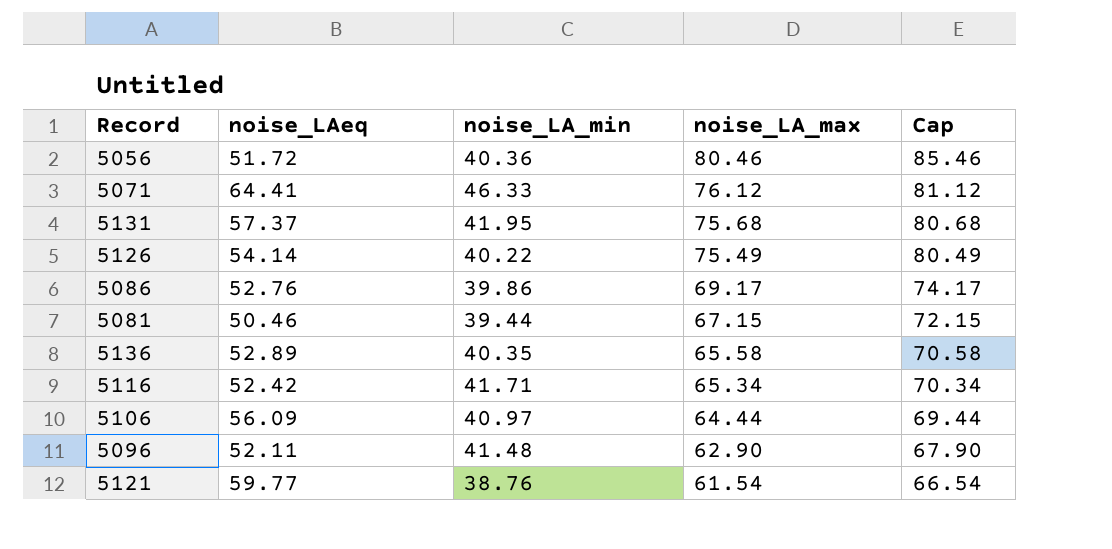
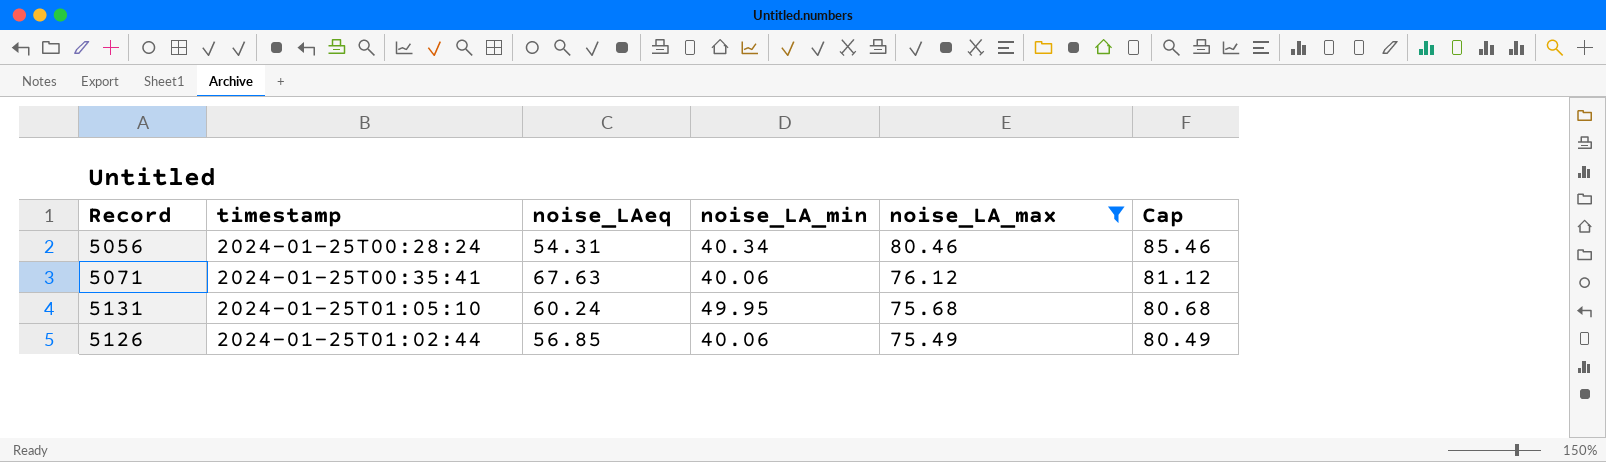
filter: none -> noise_LA_max >= 75.49
column timestamp | position: none -> 2
5056 | noise_LAeq: 51.72 -> 54.31
5056 | noise_LA_min: 40.36 -> 40.34
5071 | noise_LAeq: 64.41 -> 67.63
5071 | noise_LA_min: 46.33 -> 40.06
5131 | noise_LAeq: 57.37 -> 60.24
5131 | noise_LA_min: 41.95 -> 49.95
5126 | noise_LAeq: 54.14 -> 56.85
5126 | noise_LA_min: 40.22 -> 40.06

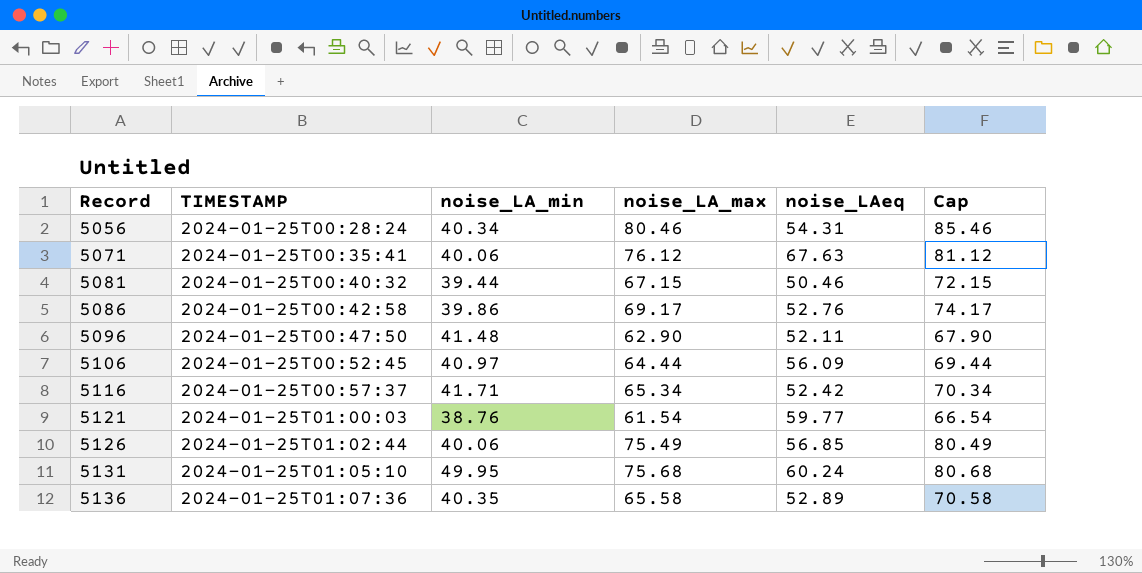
filter: noise_LA_max >= 75.49 -> none
row order: noise_LA_max descending -> Record ascending
column name: timestamp -> TIMESTAMP
column noise_LAeq | position: 3 -> 5

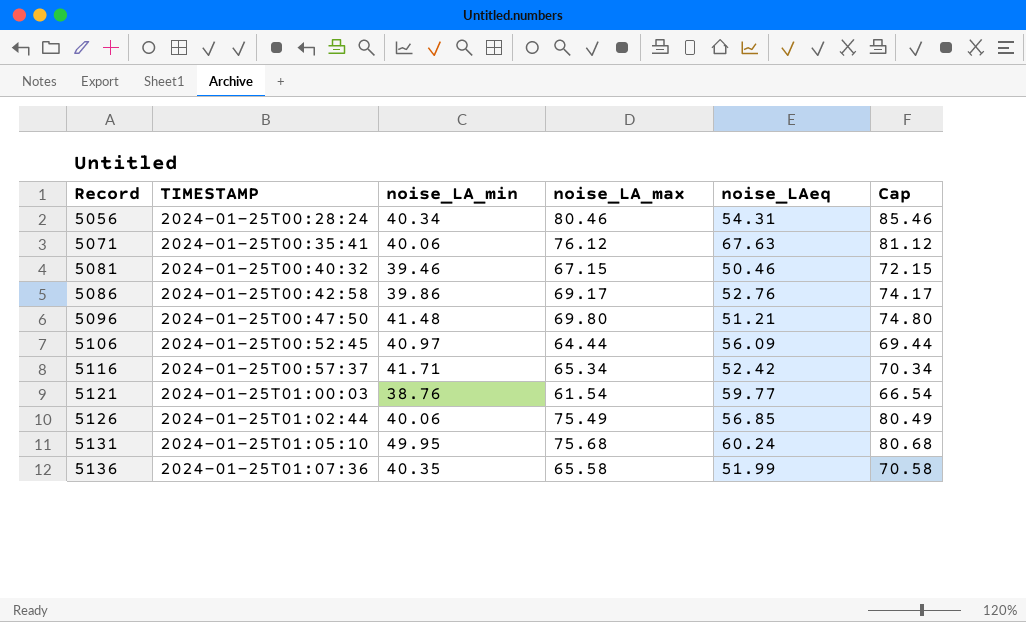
5081 | noise_LA_min: 39.44 -> 39.46
5096 | noise_LA_max: 62.90 -> 69.80
5096 | noise_LAeq: 52.11 -> 51.21
5096 | Cap: 67.90 -> 74.80
5136 | noise_LAeq: 52.89 -> 51.99

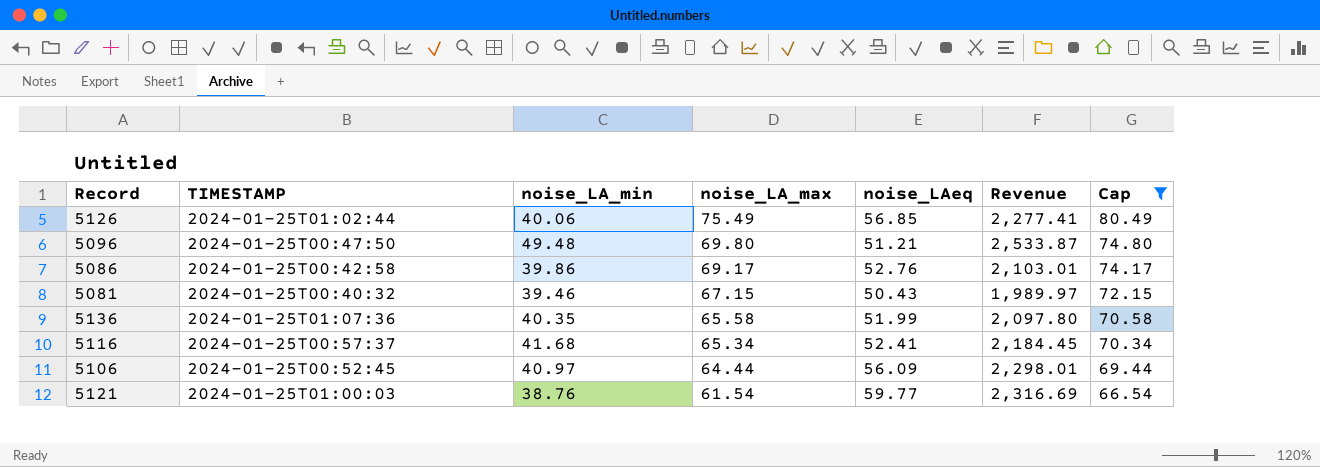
filter: none -> Cap <= 80.49
row order: Record ascending -> noise_LA_max descending
column Revenue | formula: none -> [noise_LA_min] * [noise_LAeq]
5096 | noise_LA_min: 41.48 -> 49.48
5081 | noise_LAeq: 50.46 -> 50.43
5116 | noise_LA_min: 41.71 -> 41.68
5116 | noise_LAeq: 52.42 -> 52.41

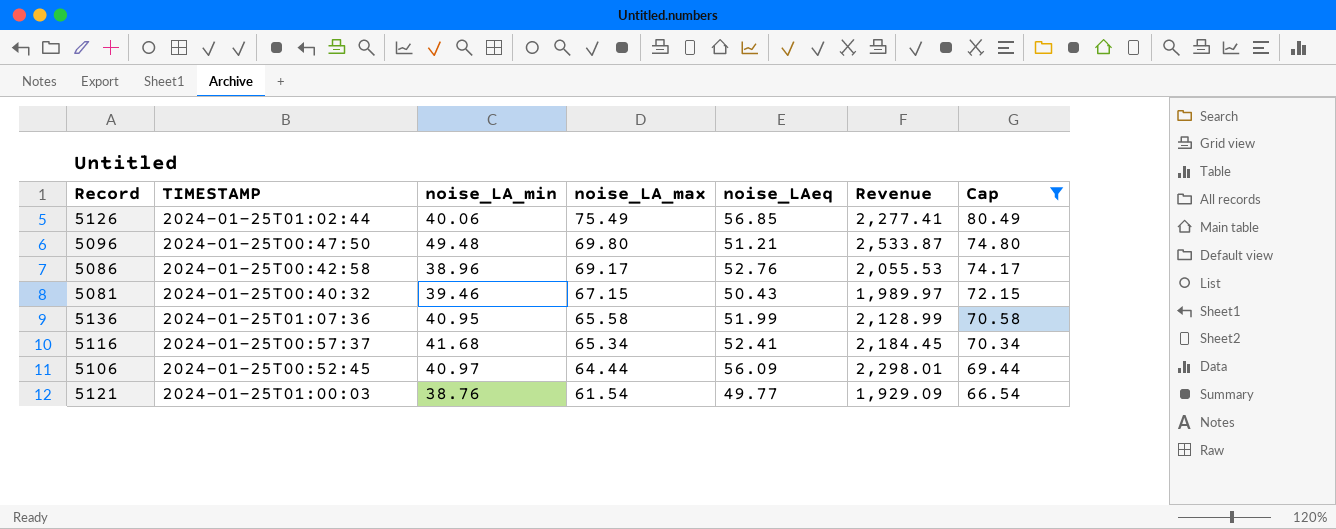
5086 | noise_LA_min: 39.86 -> 38.96
5086 | Revenue: 2,103.01 -> 2,055.53
5136 | noise_LA_min: 40.35 -> 40.95
5136 | Revenue: 2,097.80 -> 2,128.99
5121 | noise_LAeq: 59.77 -> 49.77
5121 | Revenue: 2,316.69 -> 1,929.09

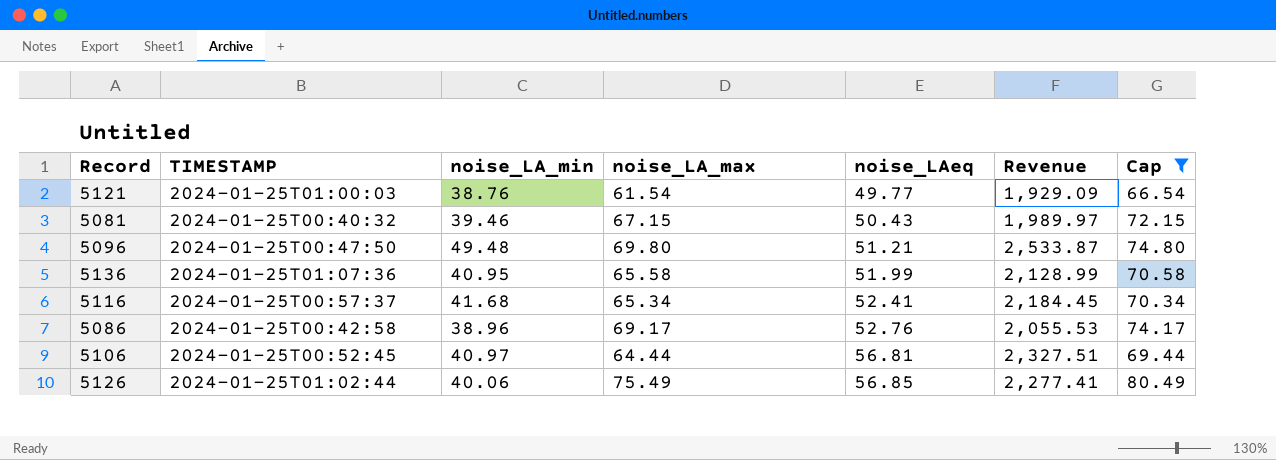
row order: noise_LA_max descending -> noise_LAeq ascending
5106 | noise_LAeq: 56.09 -> 56.81
5106 | Revenue: 2,298.01 -> 2,327.51

